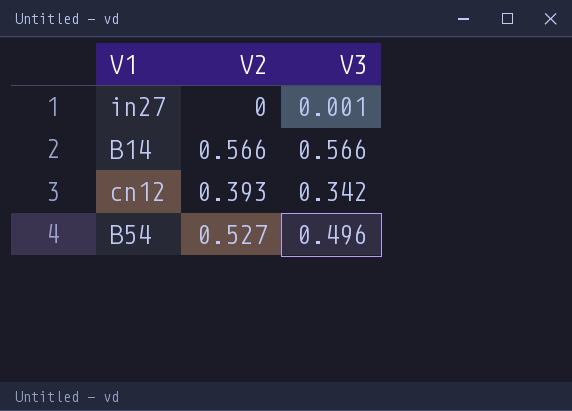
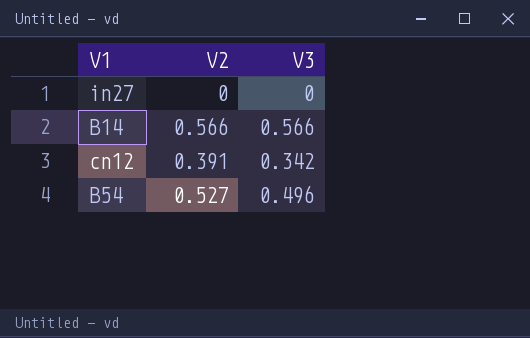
in27 | V3: 0.001 -> 0
cn12 | V2: 0.393 -> 0.391

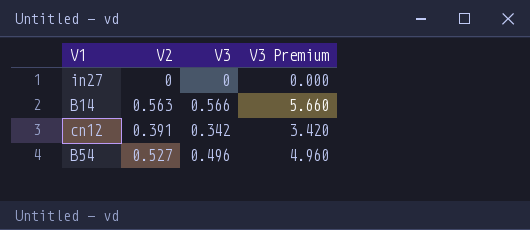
column V3 Premium | formula: none -> [V3] * 10
B14 | V2: 0.566 -> 0.563

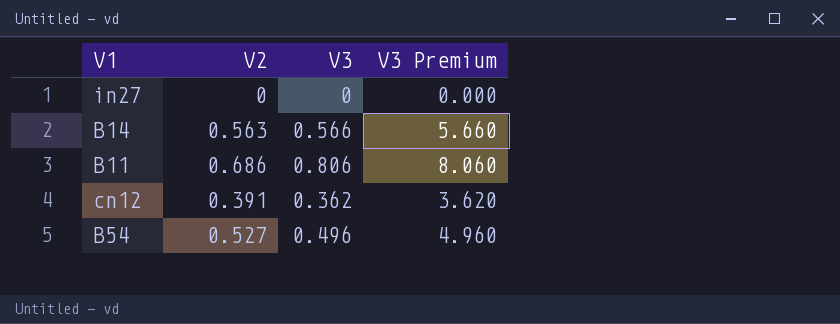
row B11: none -> 0.686 | 0.806 | 8.060
cn12 | V3: 0.342 -> 0.362
cn12 | V3 Premium: 3.420 -> 3.620

